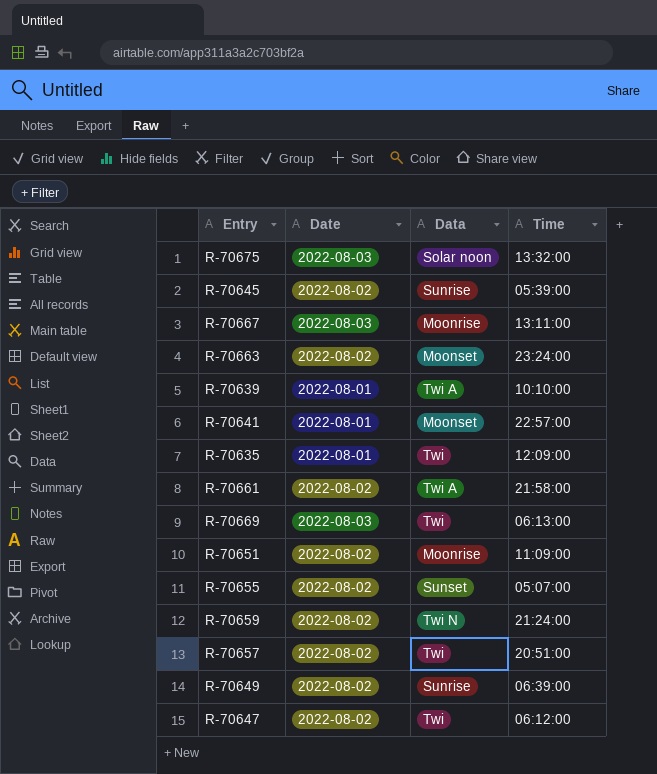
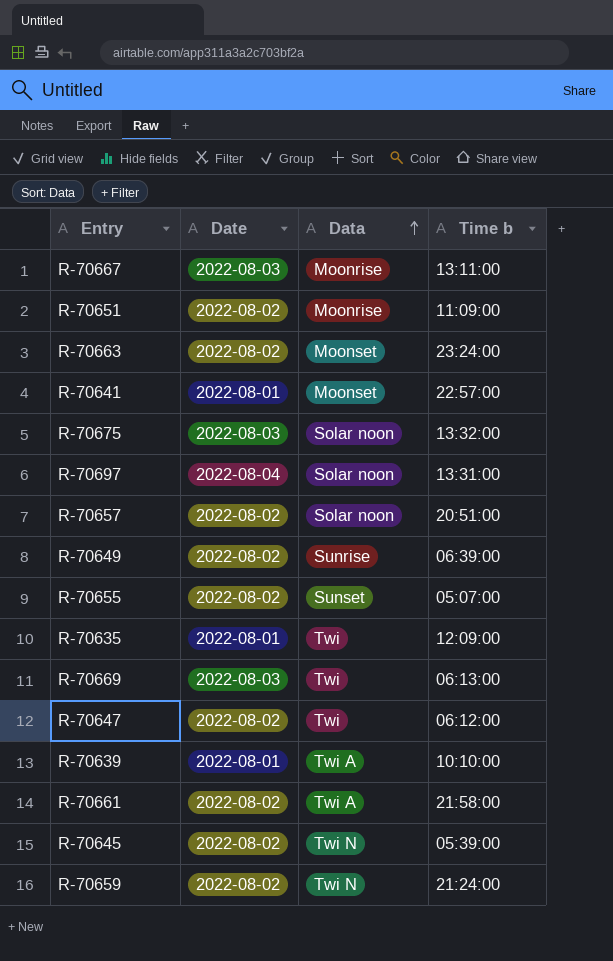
row order: none -> Data ascending
column name: Time -> Time b
row R-70697: none -> 2022-08-04 | Solar noon | 13:31:00
R-70657 | Data: Twi -> Solar noon
R-70645 | Data: Sunrise -> Twi N

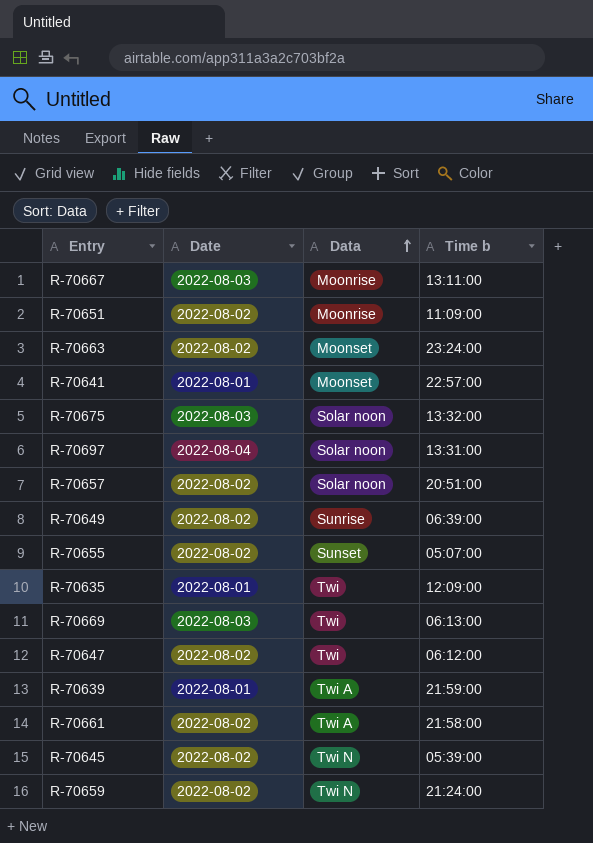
R-70639 | Time b: 10:10:00 -> 21:59:00

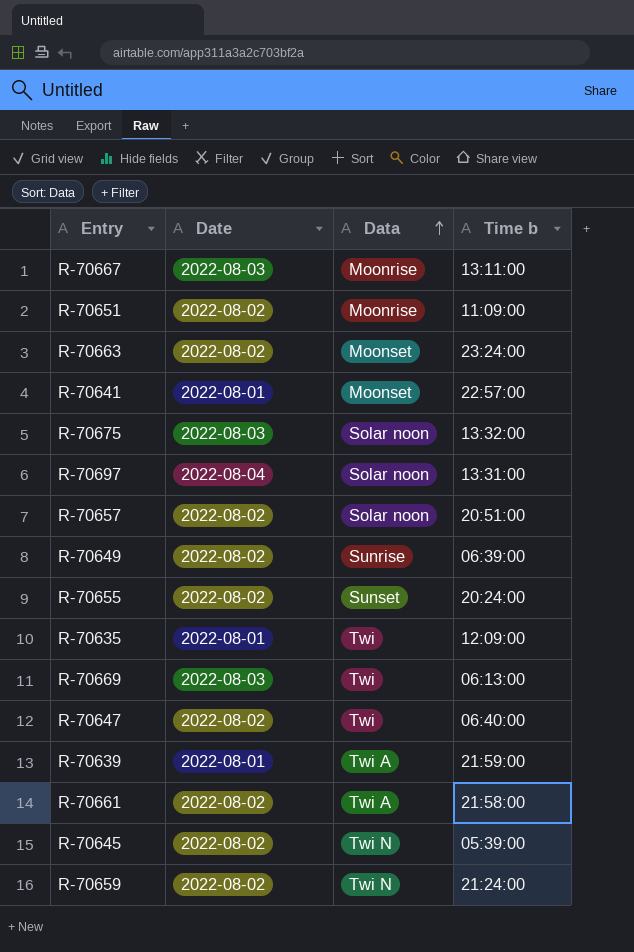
R-70655 | Time b: 05:07:00 -> 20:24:00
R-70647 | Time b: 06:12:00 -> 06:40:00

